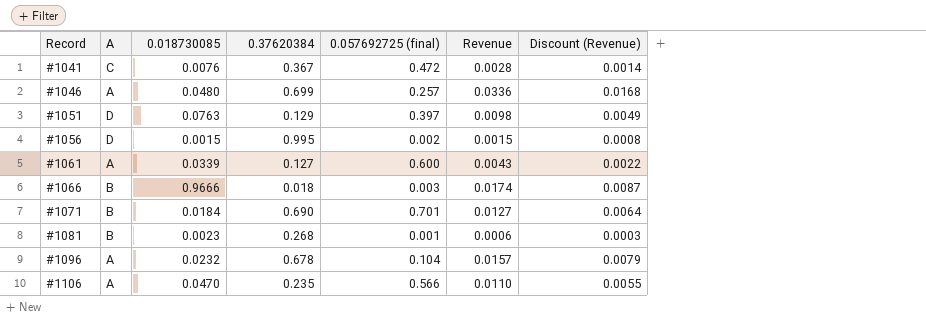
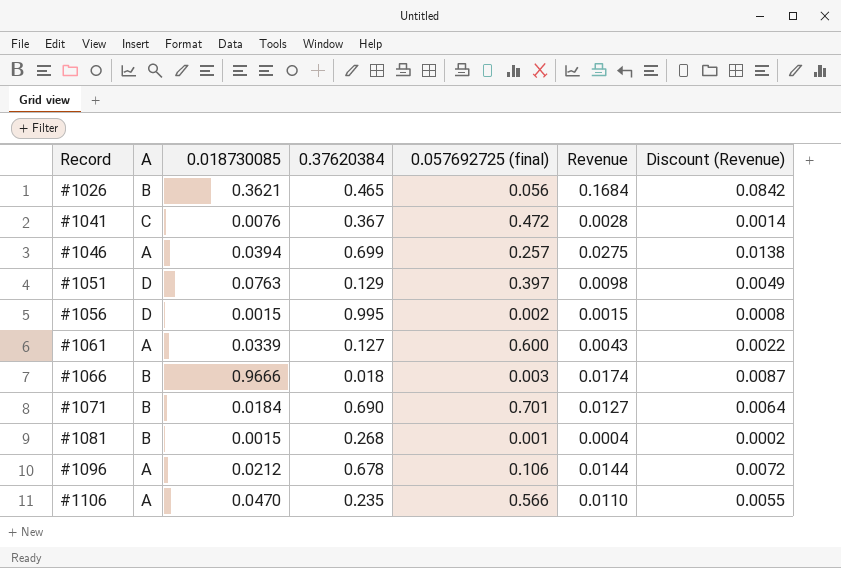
row #1026: none -> B | 0.3621 | 0.465 | 0.056 | 0.1684 | 0.0842
#1046 | 0.018730085: 0.0480 -> 0.0394
#1046 | Revenue: 0.0336 -> 0.0275
#1046 | Discount (Revenue): 0.0168 -> 0.0138
#1081 | 0.018730085: 0.0023 -> 0.0015
#1081 | Revenue: 0.0006 -> 0.0004
#1081 | Discount (Revenue): 0.0003 -> 0.0002
#1096 | 0.018730085: 0.0232 -> 0.0212
#1096 | 0.057692725 (final): 0.104 -> 0.106
#1096 | Revenue: 0.0157 -> 0.0144
#1096 | Discount (Revenue): 0.0079 -> 0.0072

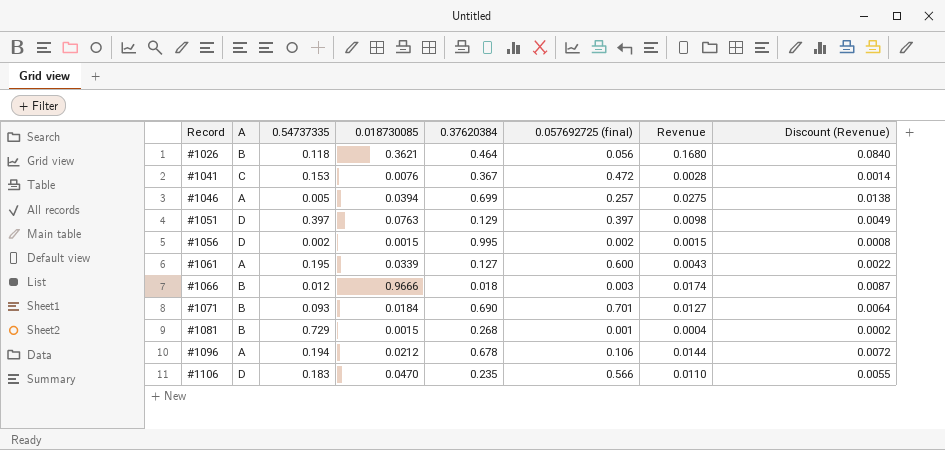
column 0.54737335 | position: none -> 3
#1026 | 0.37620384: 0.465 -> 0.464
#1026 | Revenue: 0.1684 -> 0.1680
#1026 | Discount (Revenue): 0.0842 -> 0.0840
#1106 | A: A -> D

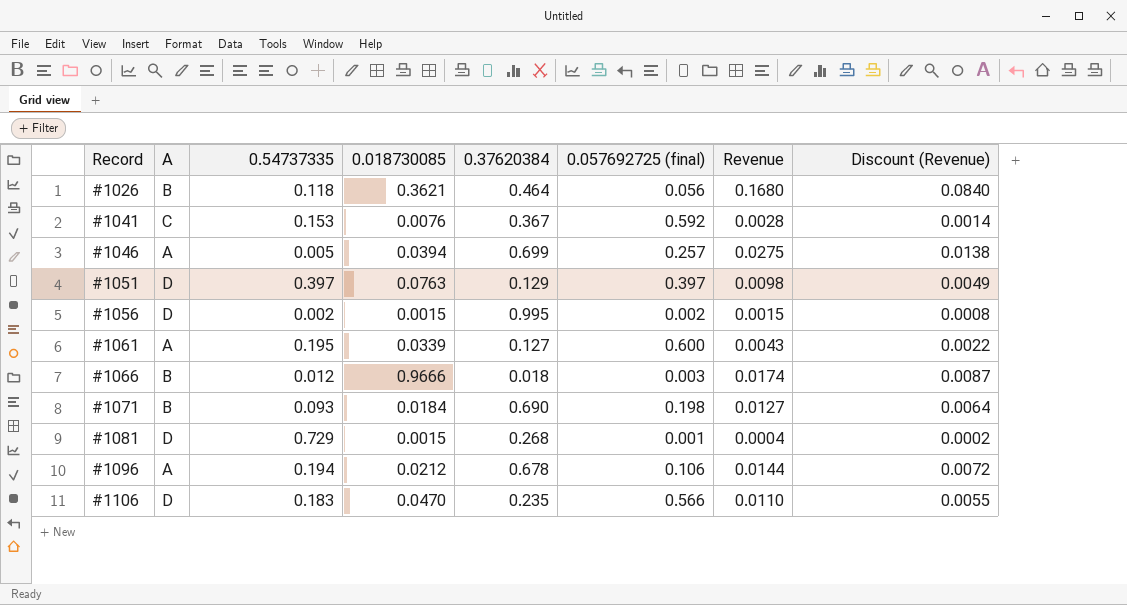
#1041 | 0.057692725 (final): 0.472 -> 0.592
#1071 | 0.057692725 (final): 0.701 -> 0.198
#1081 | A: B -> D

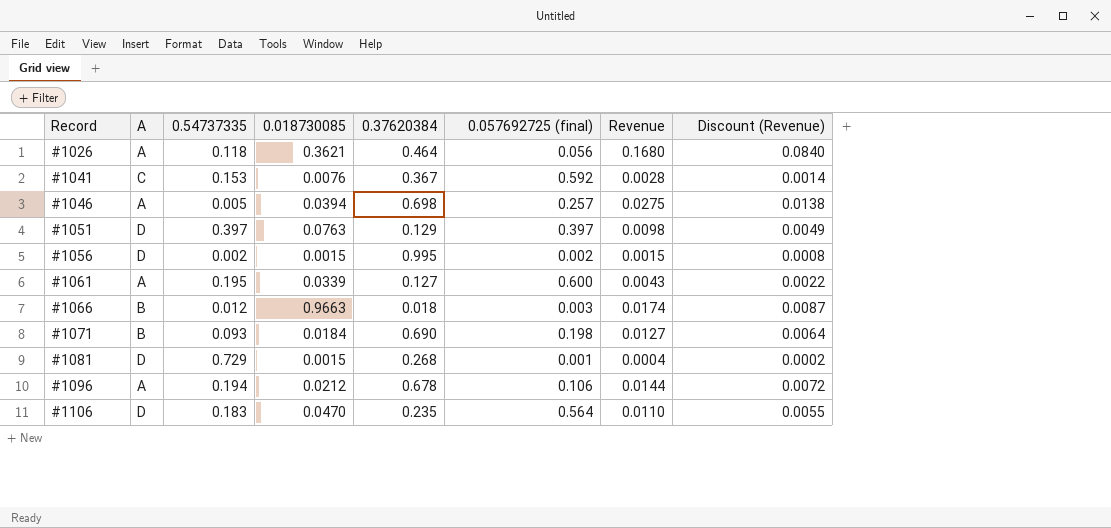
#1026 | A: B -> A
#1046 | 0.37620384: 0.699 -> 0.698
#1066 | 0.018730085: 0.9666 -> 0.9663
#1106 | 0.057692725 (final): 0.566 -> 0.564

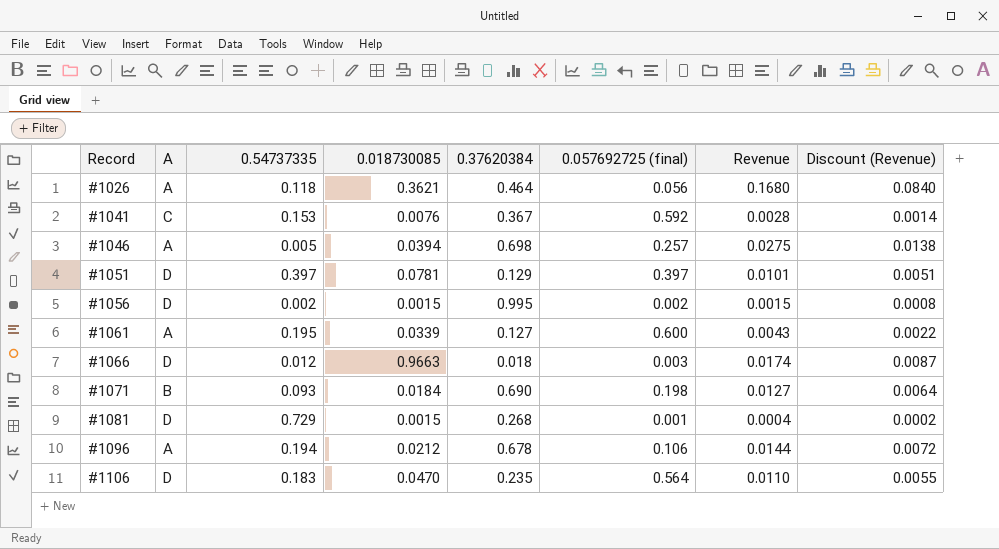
#1051 | 0.018730085: 0.0763 -> 0.0781
#1051 | Revenue: 0.0098 -> 0.0101
#1051 | Discount (Revenue): 0.0049 -> 0.0051
#1066 | A: B -> D

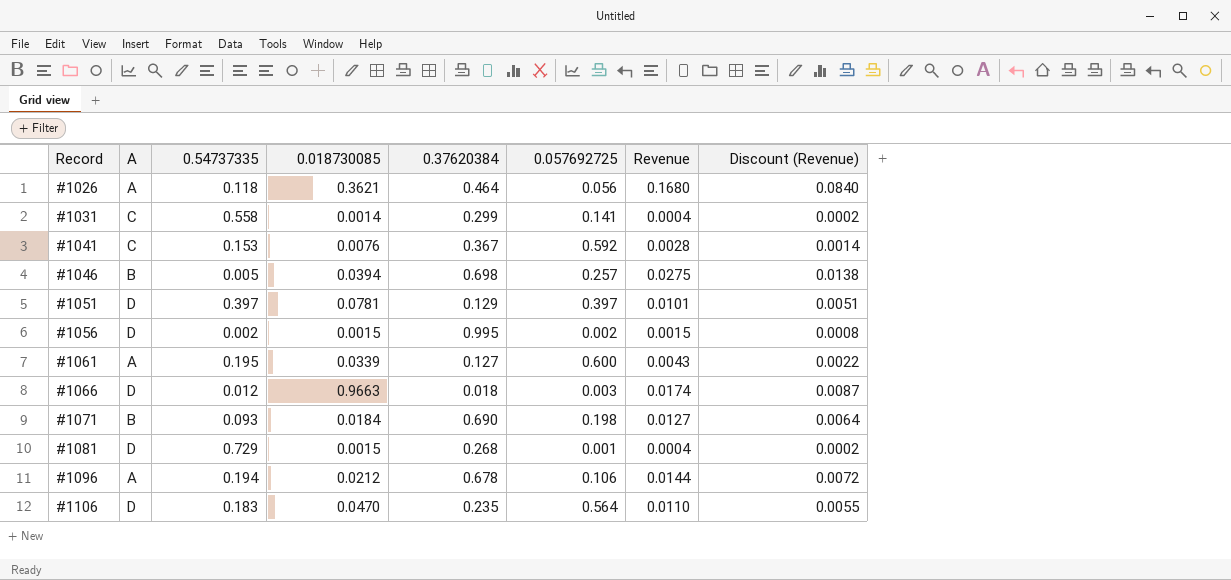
column name: 0.057692725 (final) -> 0.057692725
row #1031: none -> C | 0.558 | 0.0014 | 0.299 | 0.141 | 0.0004 | 0.0002
#1046 | A: A -> B

